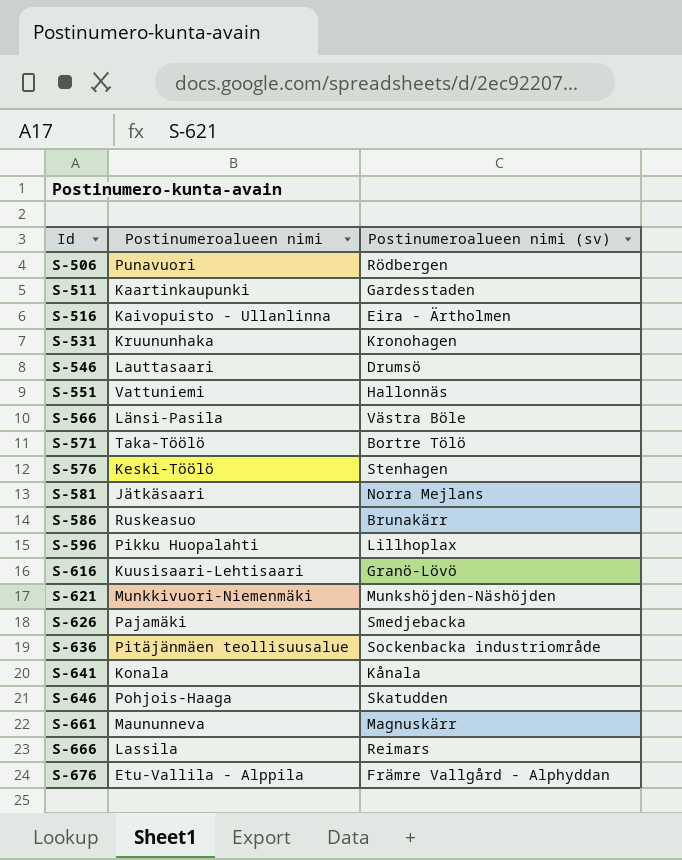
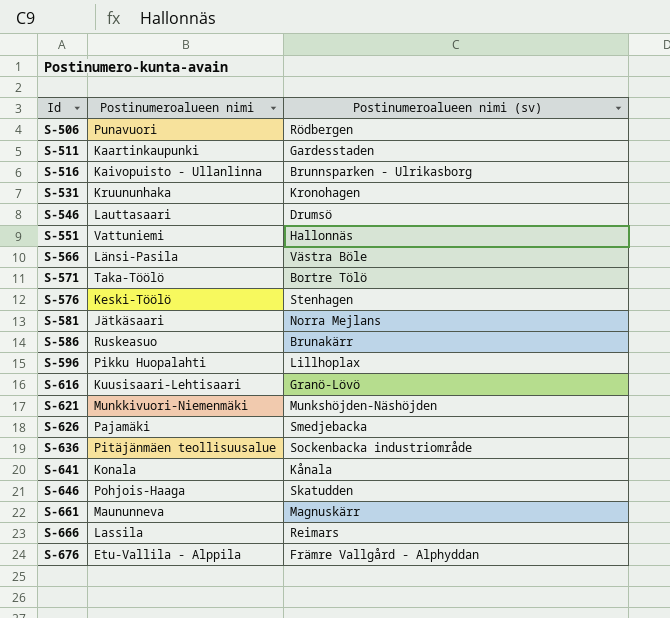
S-516 | Postinumeroalueen nimi (sv): Eira - Ärtholmen -> Brunnsparken - Ulrikasborg

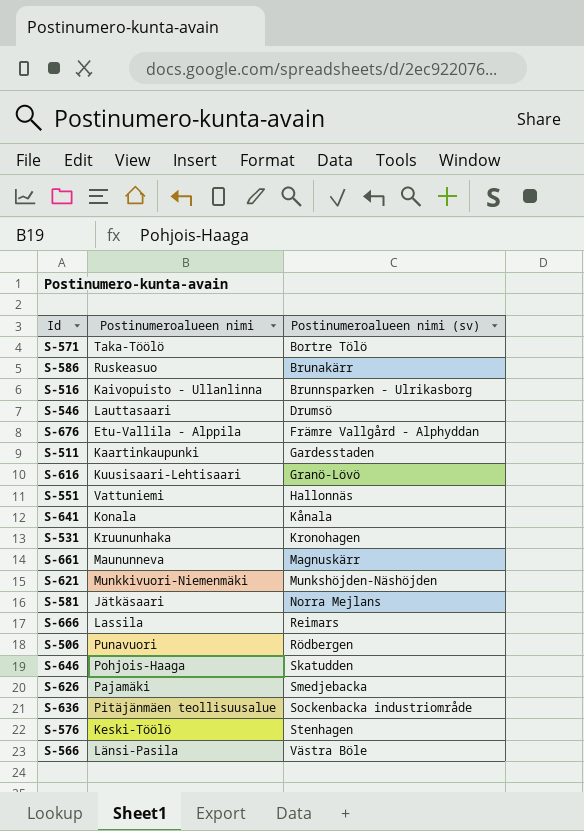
row order: Id ascending -> Postinumeroalueen nimi (sv) ascending
row S-596: Pikku Huopalahti | Lillhoplax -> none

